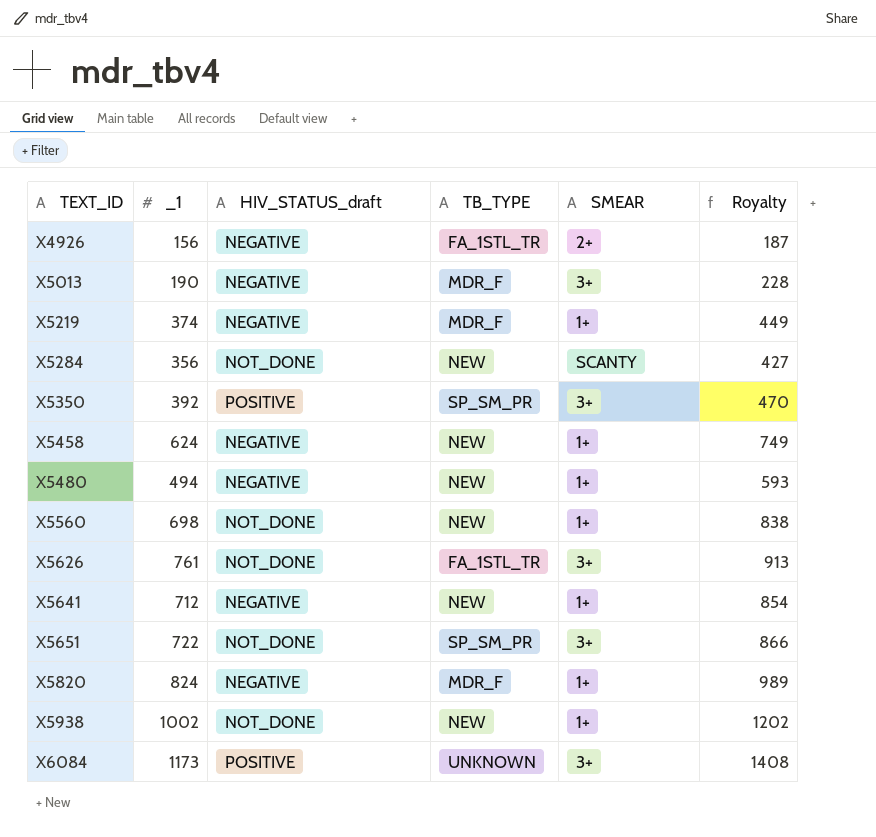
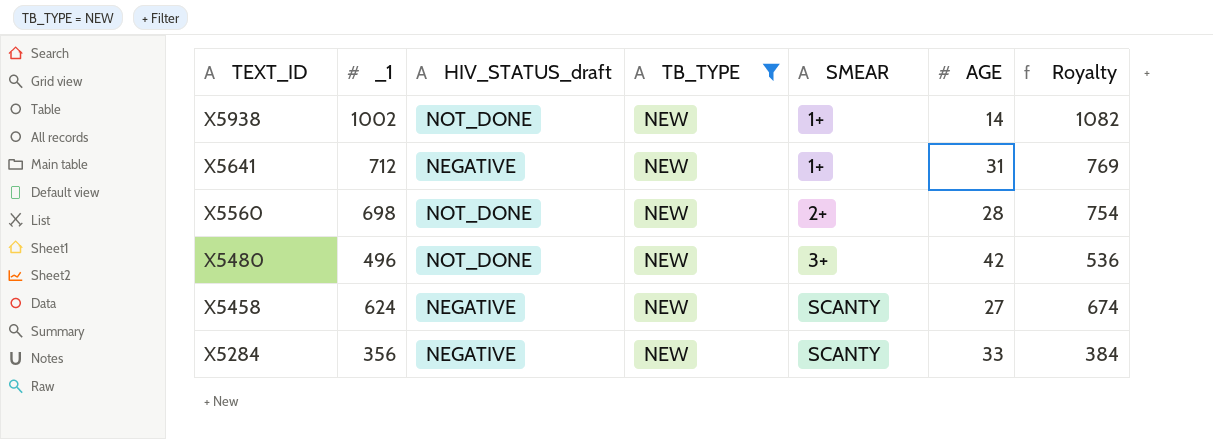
filter: none -> TB_TYPE = NEW
row order: TEXT_ID ascending -> TEXT_ID descending
column AGE | position: none -> 6
column Royalty | formula: [_1] * 1.2 -> [_1] * 1.08
X5560 | SMEAR: 1+ -> 2+
X5480 | _1: 494 -> 496
X5480 | HIV_STATUS_draft: NEGATIVE -> NOT_DONE
X5480 | SMEAR: 1+ -> 3+
X5458 | SMEAR: 1+ -> SCANTY
X5284 | HIV_STATUS_draft: NOT_DONE -> NEGATIVE

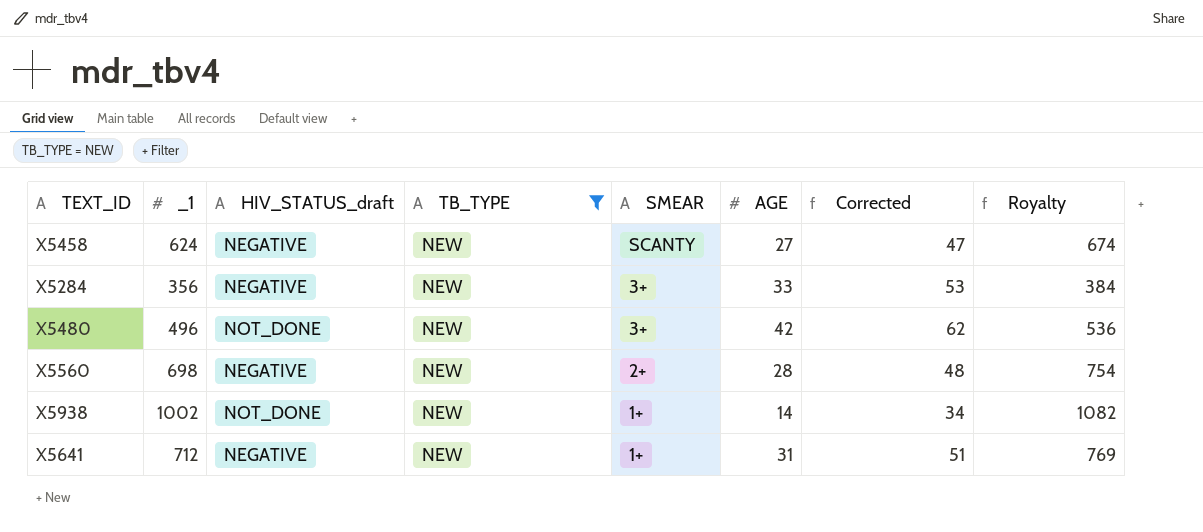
row order: TEXT_ID descending -> SMEAR descending
column Corrected | formula: none -> [AGE] + 20
X5284 | SMEAR: SCANTY -> 3+
X5560 | HIV_STATUS_draft: NOT_DONE -> NEGATIVE

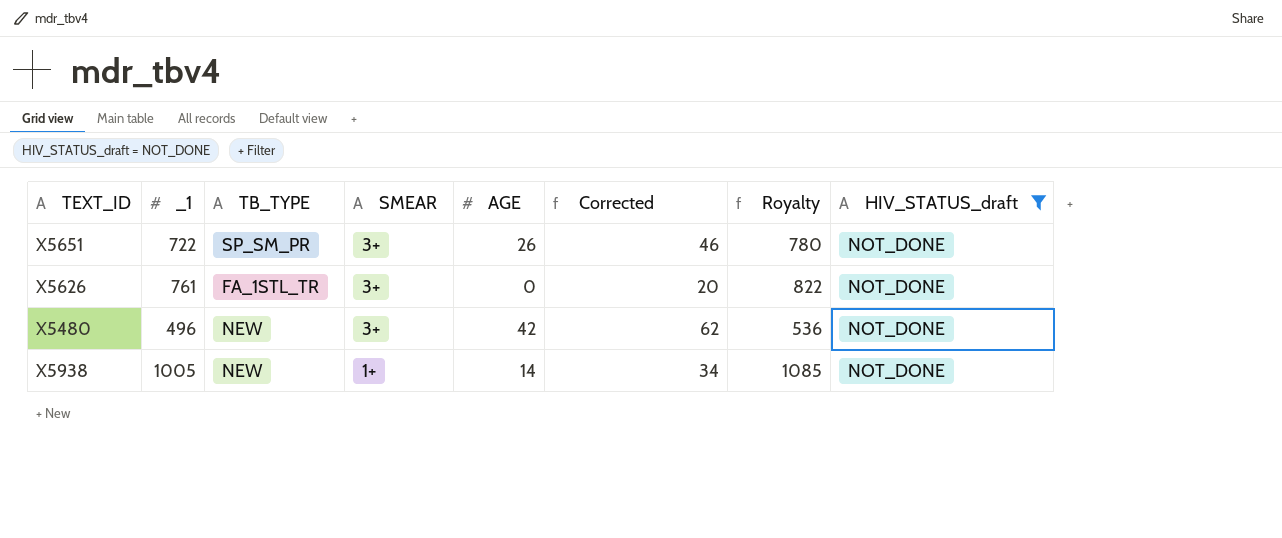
filter: TB_TYPE = NEW -> HIV_STATUS_draft = NOT_DONE
column HIV_STATUS_draft | position: 3 -> 8
X5938 | _1: 1002 -> 1005
X5938 | Royalty: 1082 -> 1085

